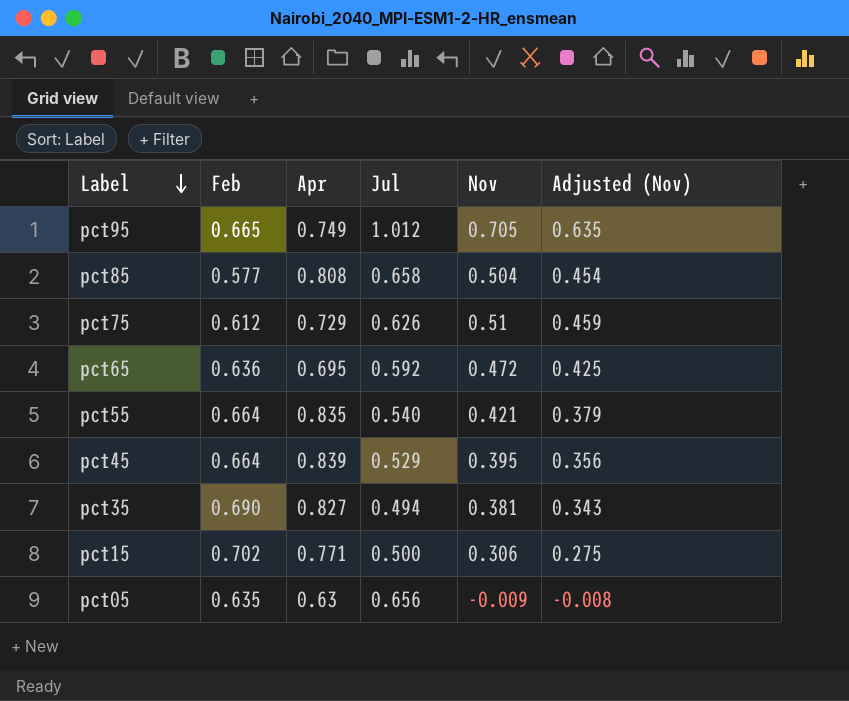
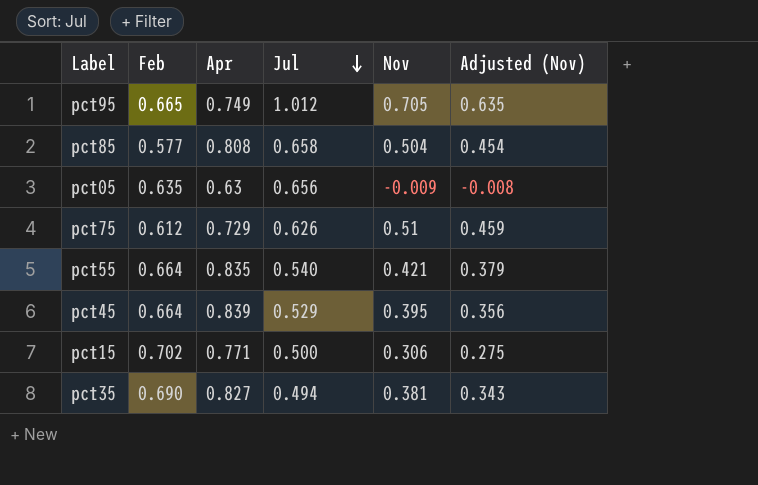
row order: Label descending -> Jul descending
row pct65: 0.636 | 0.695 | 0.592 | 0.472 | 0.425 -> none

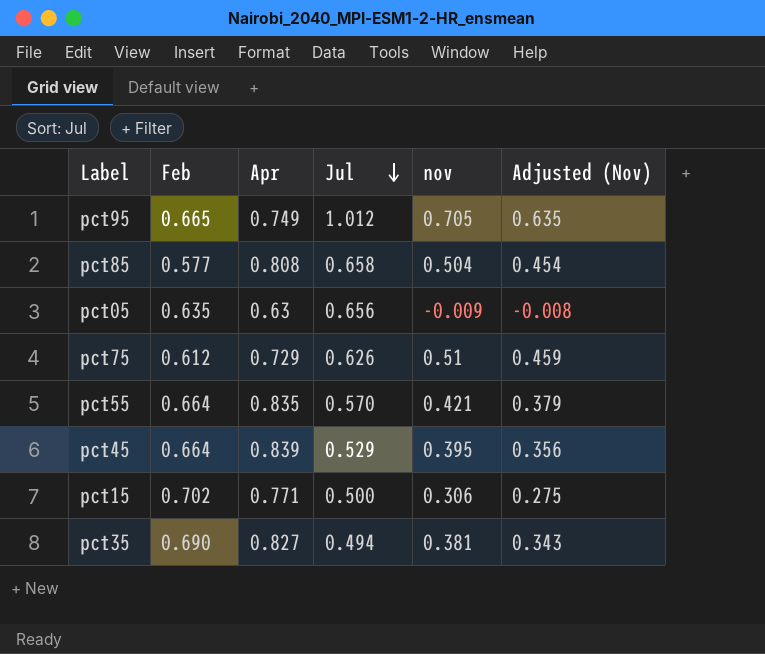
column name: Nov -> nov
pct55 | Jul: 0.540 -> 0.570

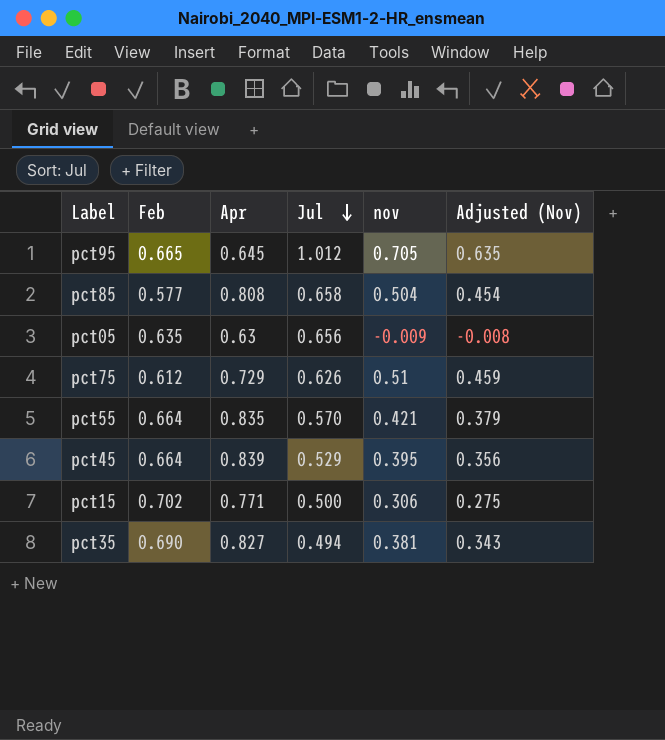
pct95 | Apr: 0.749 -> 0.645

